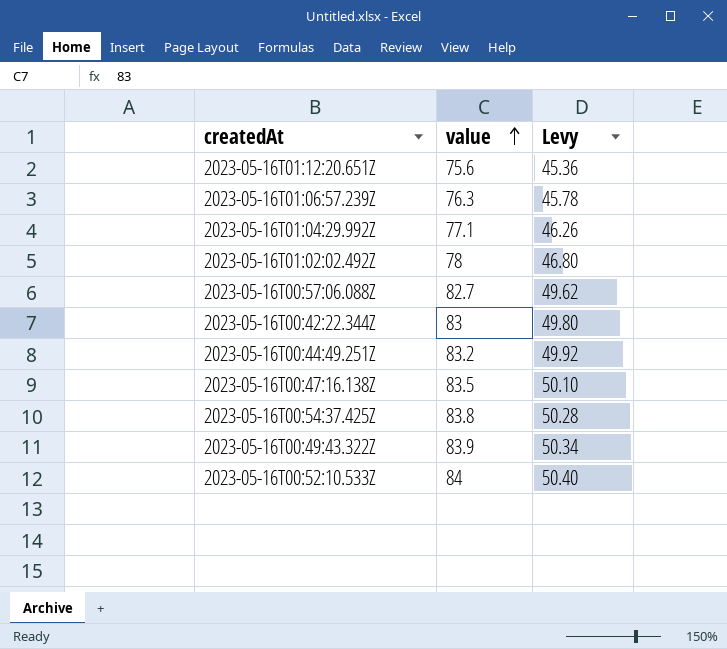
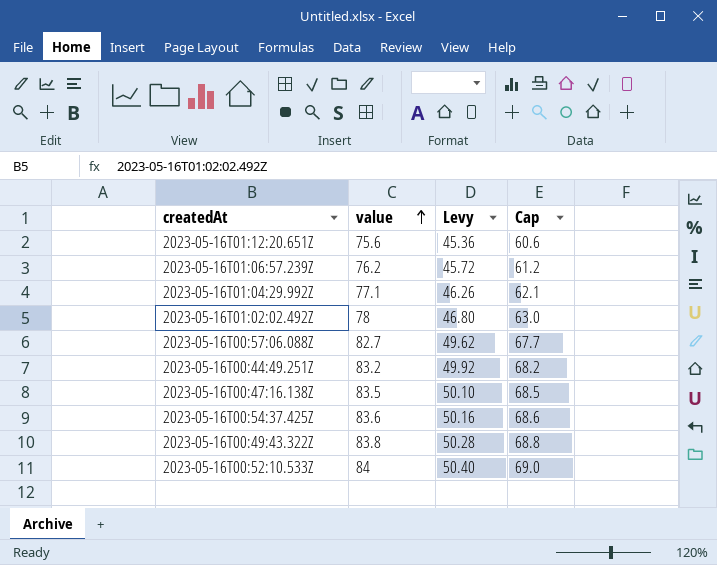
column Cap | formula: none -> [value] - 15
row 2023-05-16T00:42:22.344Z: 83 | 49.80 -> none
2023-05-16T01:06:57.239Z | value: 76.3 -> 76.2
2023-05-16T01:06:57.239Z | Levy: 45.78 -> 45.72
2023-05-16T00:54:37.425Z | value: 83.8 -> 83.6
2023-05-16T00:54:37.425Z | Levy: 50.28 -> 50.16
2023-05-16T00:49:43.322Z | value: 83.9 -> 83.8
2023-05-16T00:49:43.322Z | Levy: 50.34 -> 50.28

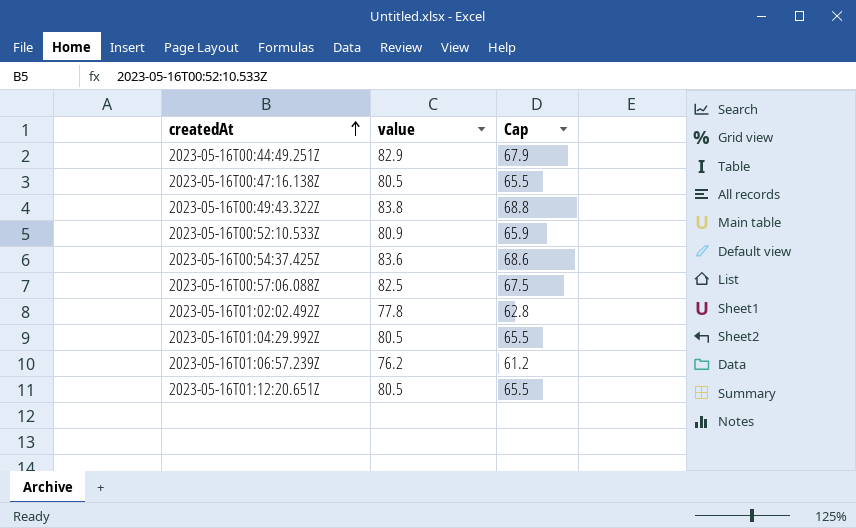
row order: value ascending -> createdAt ascending
column Levy | formula: [value] * 0.6 -> none
2023-05-16T00:44:49.251Z | value: 83.2 -> 82.9
2023-05-16T00:44:49.251Z | Cap: 68.2 -> 67.9
2023-05-16T00:47:16.138Z | value: 83.5 -> 80.5
2023-05-16T00:47:16.138Z | Cap: 68.5 -> 65.5
2023-05-16T00:52:10.533Z | value: 84 -> 80.9
2023-05-16T00:52:10.533Z | Cap: 69.0 -> 65.9
2023-05-16T00:57:06.088Z | value: 82.7 -> 82.5
2023-05-16T00:57:06.088Z | Cap: 67.7 -> 67.5
2023-05-16T01:02:02.492Z | value: 78 -> 77.8
2023-05-16T01:02:02.492Z | Cap: 63.0 -> 62.8
2023-05-16T01:04:29.992Z | value: 77.1 -> 80.5
2023-05-16T01:04:29.992Z | Cap: 62.1 -> 65.5
2023-05-16T01:12:20.651Z | value: 75.6 -> 80.5
2023-05-16T01:12:20.651Z | Cap: 60.6 -> 65.5

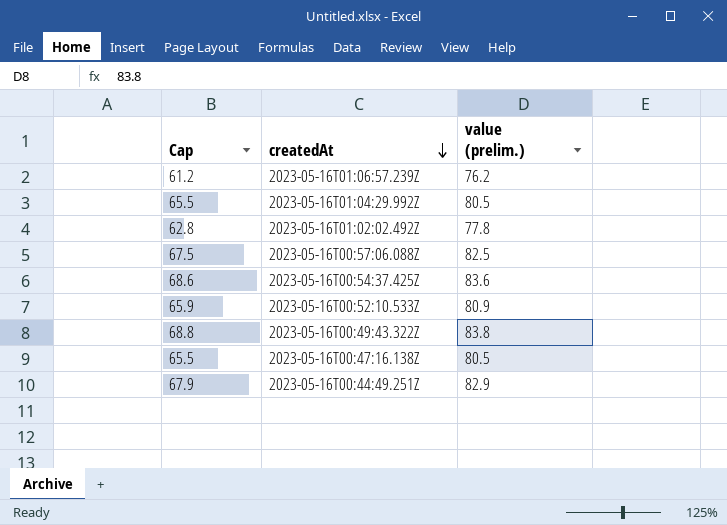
row order: createdAt ascending -> createdAt descending
column Cap | position: 3 -> 1
column name: value -> value (prelim.)
row 2023-05-16T01:12:20.651Z: 80.5 | 65.5 -> none

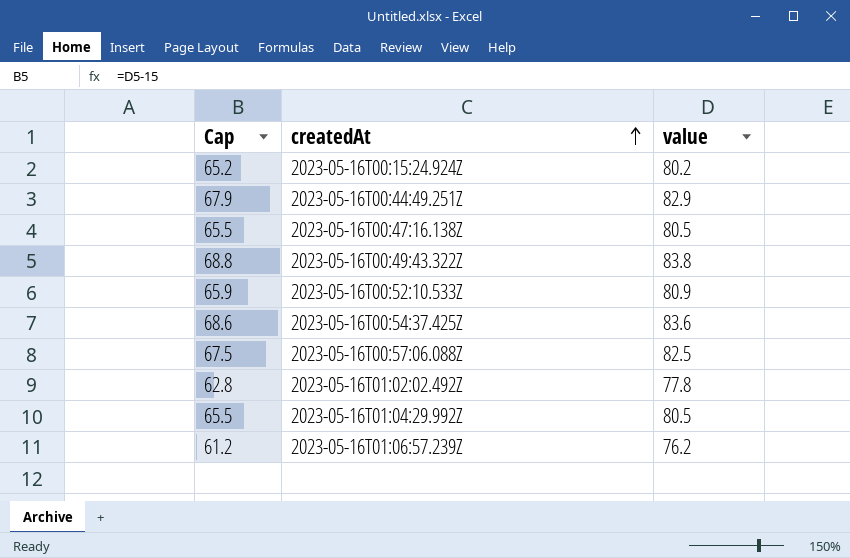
row order: createdAt descending -> createdAt ascending
column name: value (prelim.) -> value
row 2023-05-16T00:15:24.924Z: none -> 65.2 | 80.2

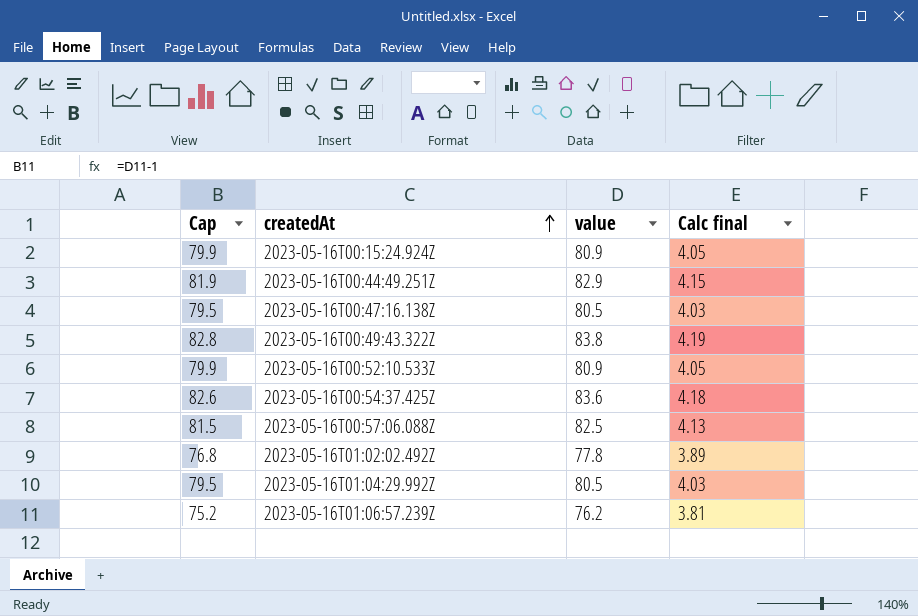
column Cap | formula: [value] - 15 -> [value] - 1
column Calc final | formula: none -> [value] * 0.05
2023-05-16T00:15:24.924Z | value: 80.2 -> 80.9

